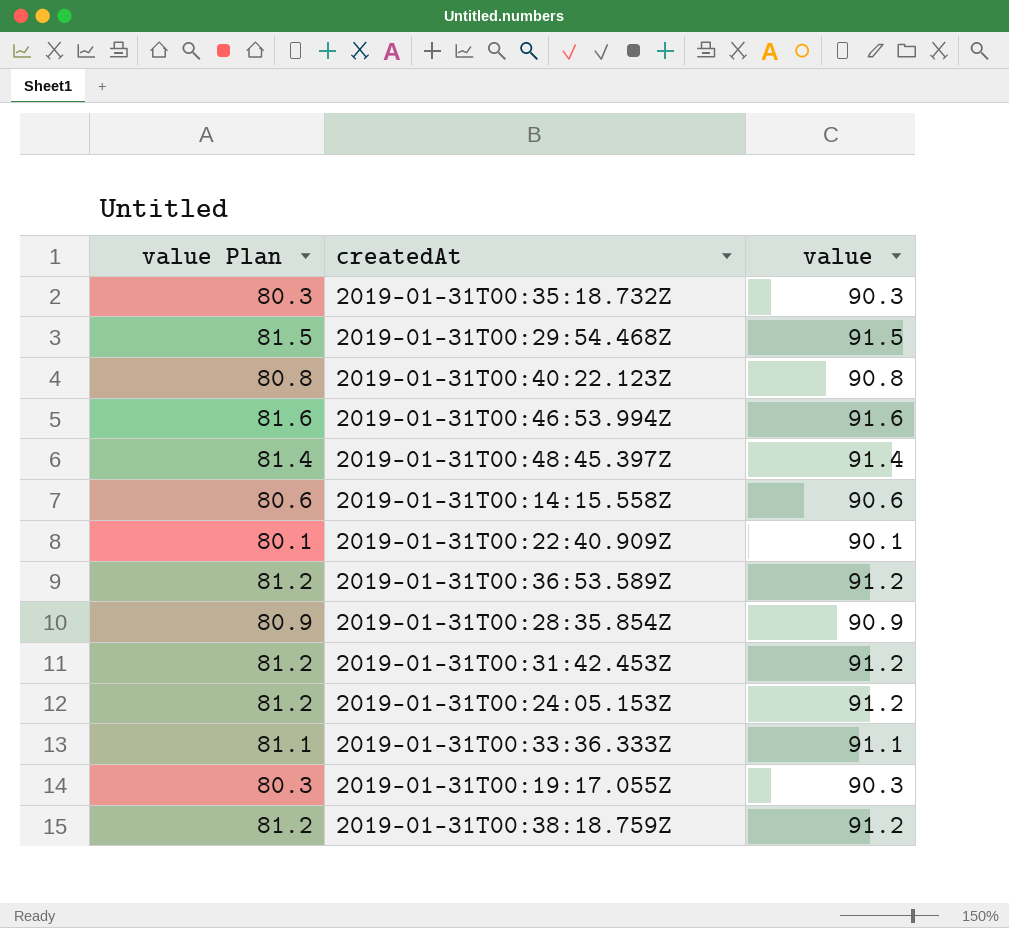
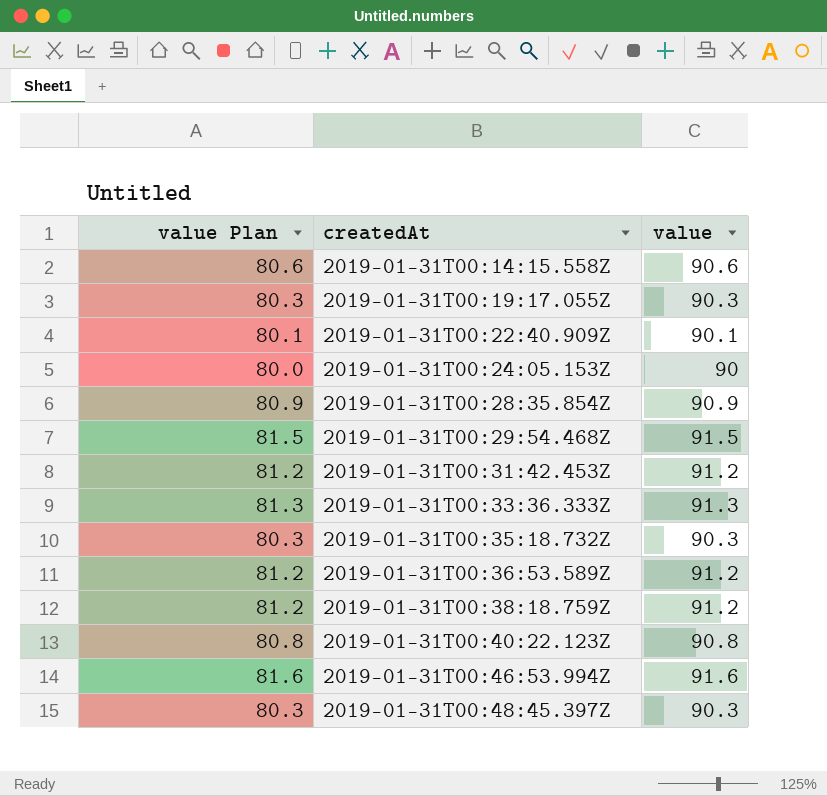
row order: none -> createdAt ascending
2019-01-31T00:24:05.153Z | value Plan: 81.2 -> 80.0
2019-01-31T00:24:05.153Z | value: 91.2 -> 90
2019-01-31T00:33:36.333Z | value Plan: 81.1 -> 81.3
2019-01-31T00:33:36.333Z | value: 91.1 -> 91.3
2019-01-31T00:48:45.397Z | value Plan: 81.4 -> 80.3
2019-01-31T00:48:45.397Z | value: 91.4 -> 90.3

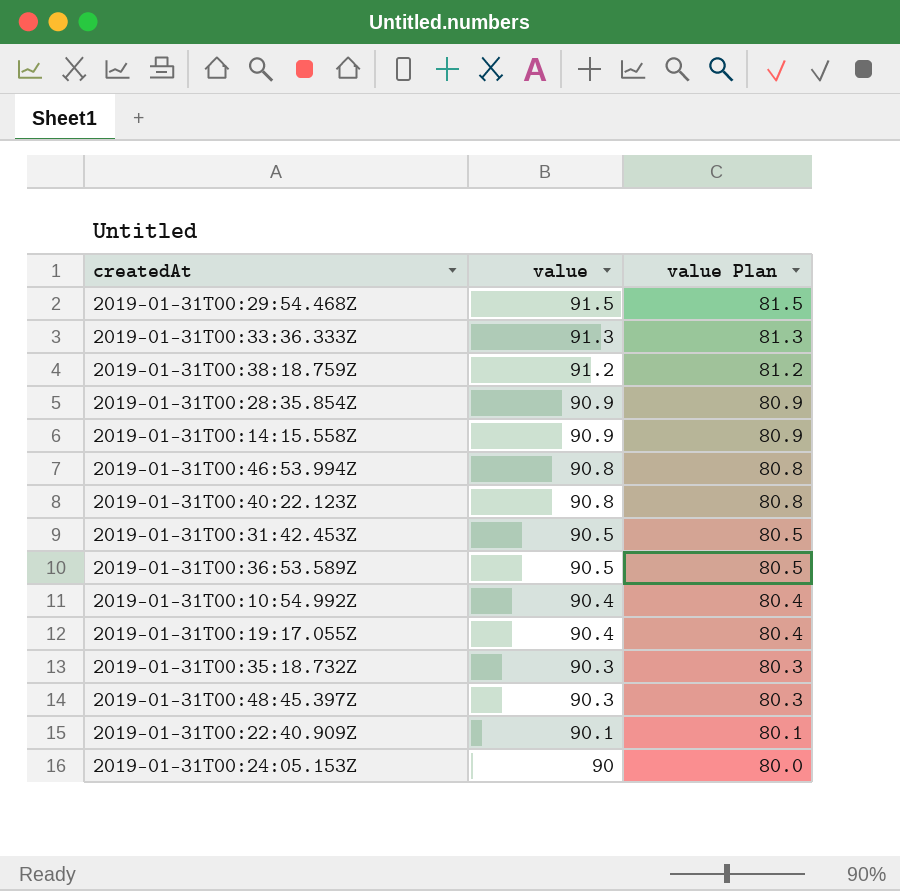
row order: createdAt ascending -> value descending
column value Plan | position: 1 -> 3
2019-01-31T00:14:15.558Z | value: 90.6 -> 90.9
2019-01-31T00:14:15.558Z | value Plan: 80.6 -> 80.9
2019-01-31T00:46:53.994Z | value: 91.6 -> 90.8
2019-01-31T00:46:53.994Z | value Plan: 81.6 -> 80.8
2019-01-31T00:31:42.453Z | value: 91.2 -> 90.5
2019-01-31T00:31:42.453Z | value Plan: 81.2 -> 80.5
2019-01-31T00:36:53.589Z | value: 91.2 -> 90.5
2019-01-31T00:36:53.589Z | value Plan: 81.2 -> 80.5
row 2019-01-31T00:10:54.992Z: none -> 90.4 | 80.4
2019-01-31T00:19:17.055Z | value: 90.3 -> 90.4
2019-01-31T00:19:17.055Z | value Plan: 80.3 -> 80.4

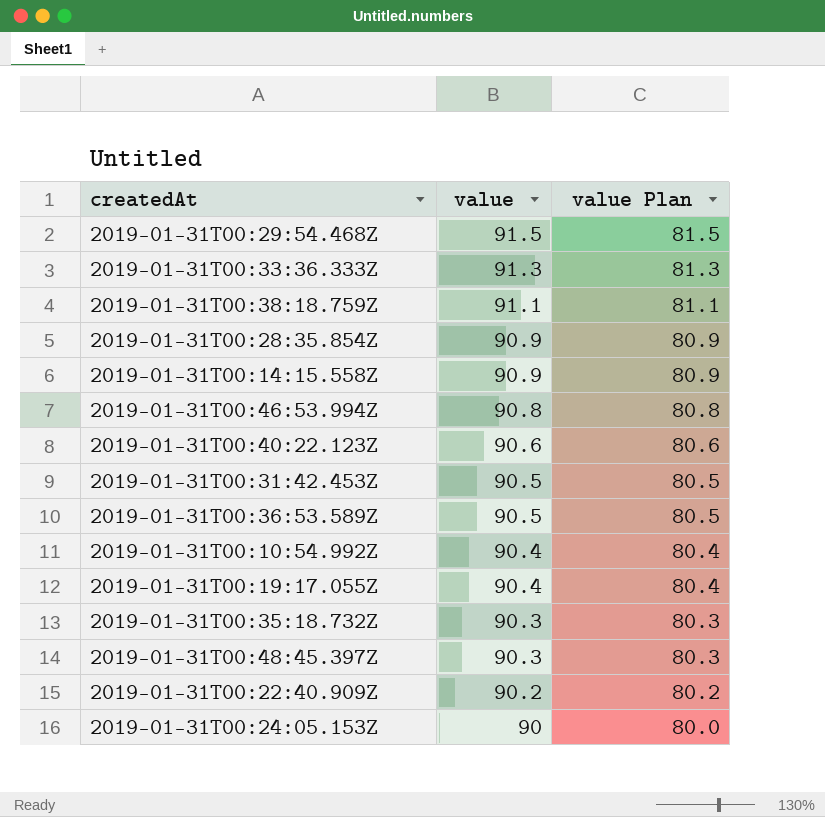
2019-01-31T00:38:18.759Z | value: 91.2 -> 91.1
2019-01-31T00:38:18.759Z | value Plan: 81.2 -> 81.1
2019-01-31T00:40:22.123Z | value: 90.8 -> 90.6
2019-01-31T00:40:22.123Z | value Plan: 80.8 -> 80.6
2019-01-31T00:22:40.909Z | value: 90.1 -> 90.2
2019-01-31T00:22:40.909Z | value Plan: 80.1 -> 80.2

